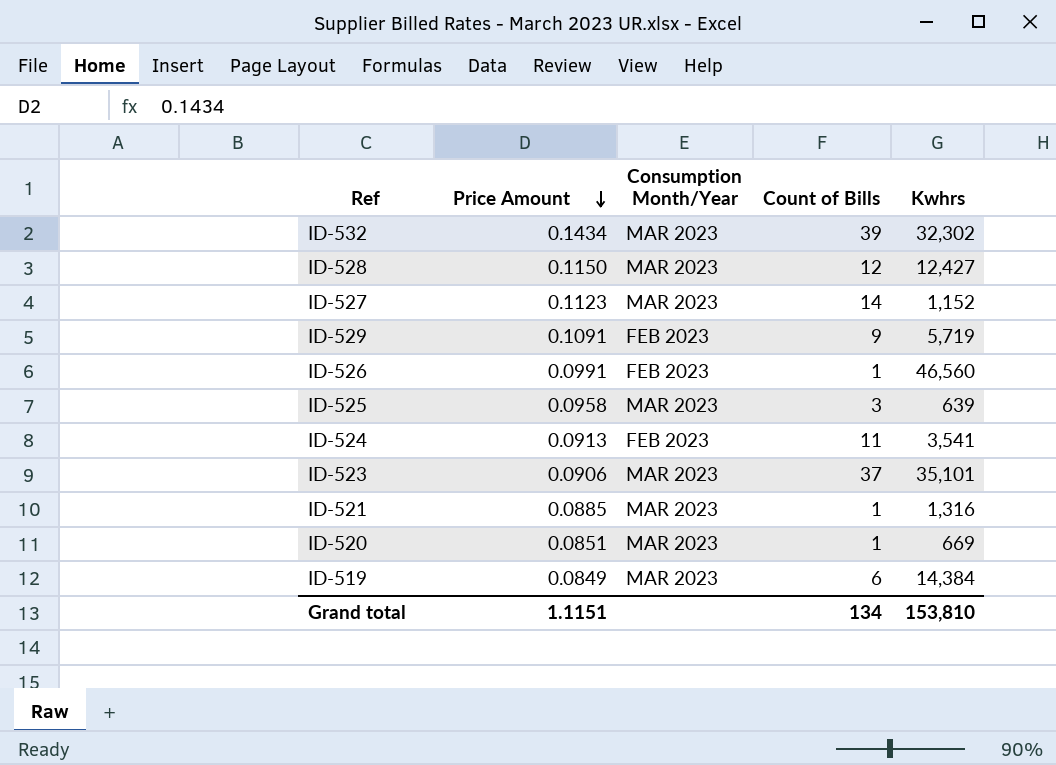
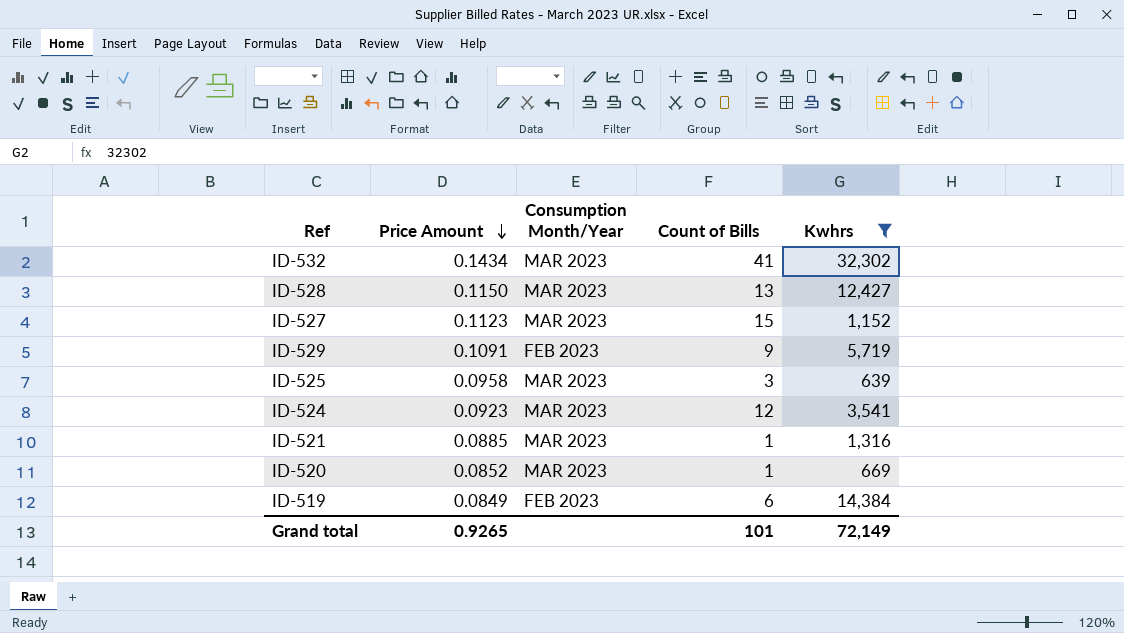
filter: none -> Kwhrs <= 32,302
ID-532 | Count of Bills: 39 -> 41
ID-528 | Count of Bills: 12 -> 13
ID-527 | Count of Bills: 14 -> 15
ID-524 | Price Amount: 0.0913 -> 0.0923
ID-524 | Consumption Month/Year: FEB 2023 -> MAR 2023
ID-524 | Count of Bills: 11 -> 12
ID-520 | Price Amount: 0.0851 -> 0.0852
ID-519 | Consumption Month/Year: MAR 2023 -> FEB 2023
Grand total | Price Amount: 1.1151 -> 0.9265
Grand total | Count of Bills: 134 -> 101
Grand total | Kwhrs: 153,810 -> 72,149

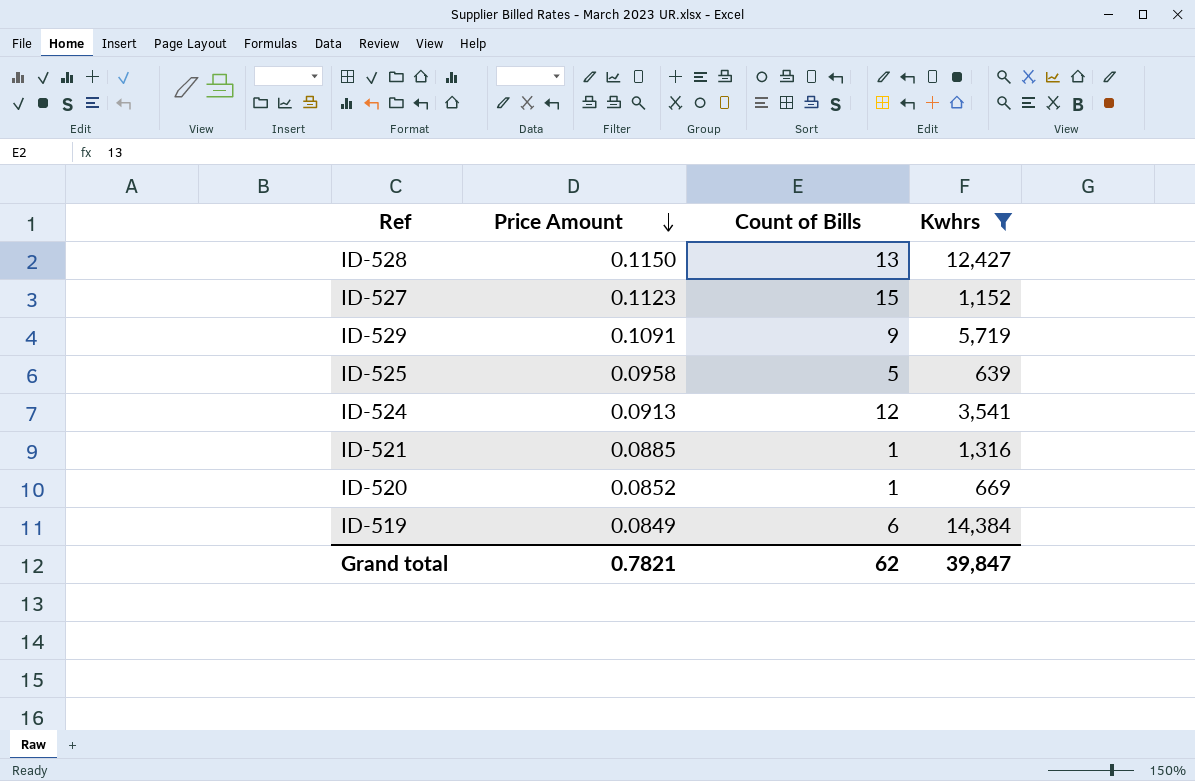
column Consumption Month/Year | position: 3 -> none
row ID-532: 0.1434 | MAR 2023 | 41 | 32,302 -> none
ID-525 | Count of Bills: 3 -> 5
ID-524 | Price Amount: 0.0923 -> 0.0913
Grand total | Price Amount: 0.9265 -> 0.7821
Grand total | Count of Bills: 101 -> 62
Grand total | Kwhrs: 72,149 -> 39,847

